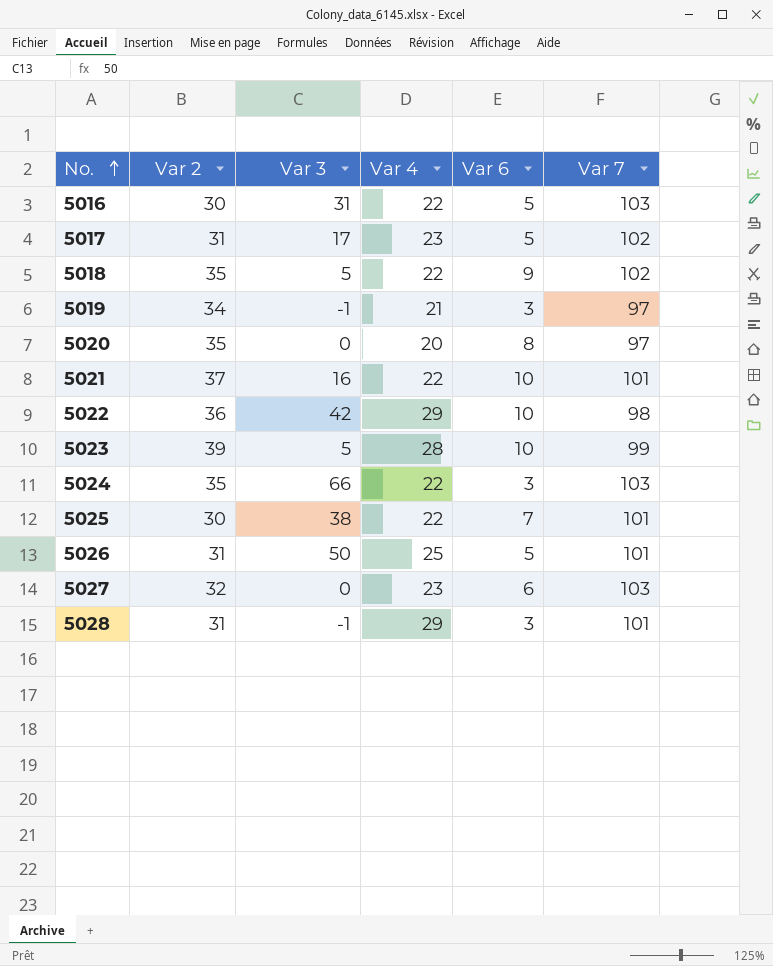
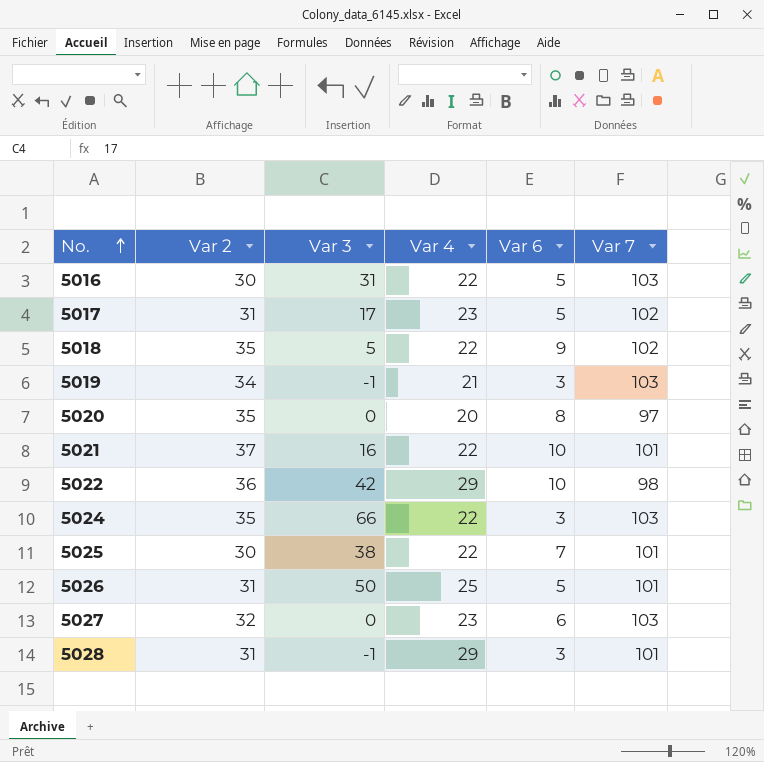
row 5023: 39 | 5 | 28 | 10 | 99 -> none
5019 | Var 7: 97 -> 103

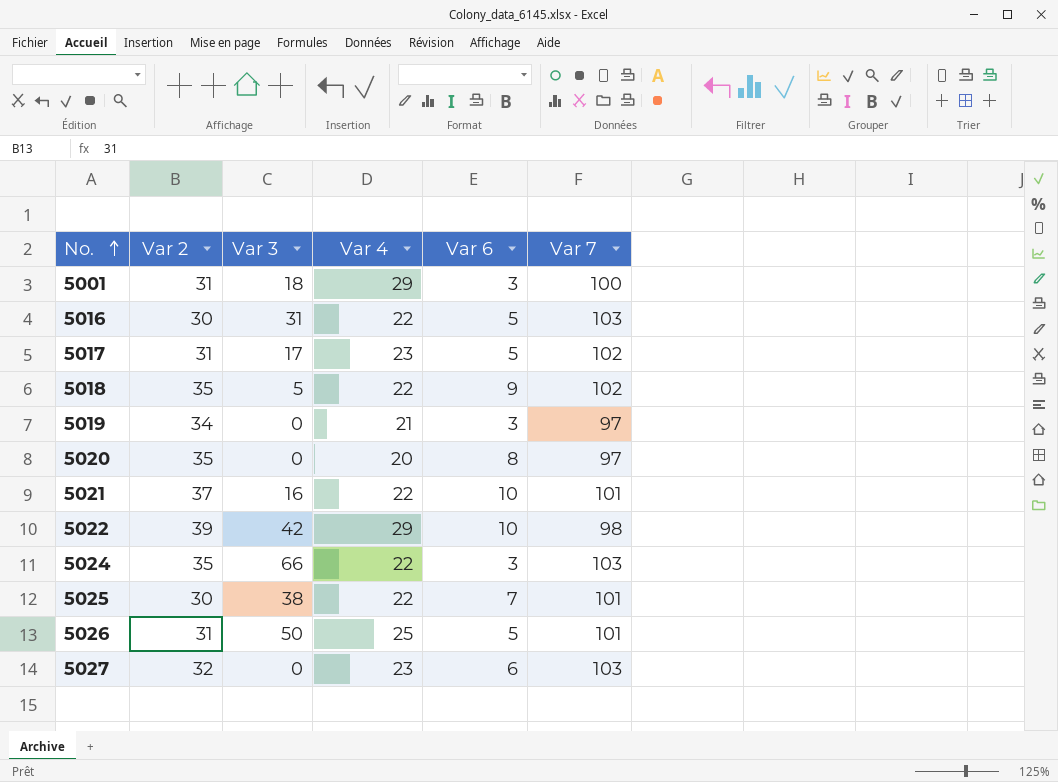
row 5028: 31 | -1 | 29 | 3 | 101 -> none
row 5001: none -> 31 | 18 | 29 | 3 | 100
5019 | Var 3: -1 -> 0
5019 | Var 7: 103 -> 97
5022 | Var 2: 36 -> 39

